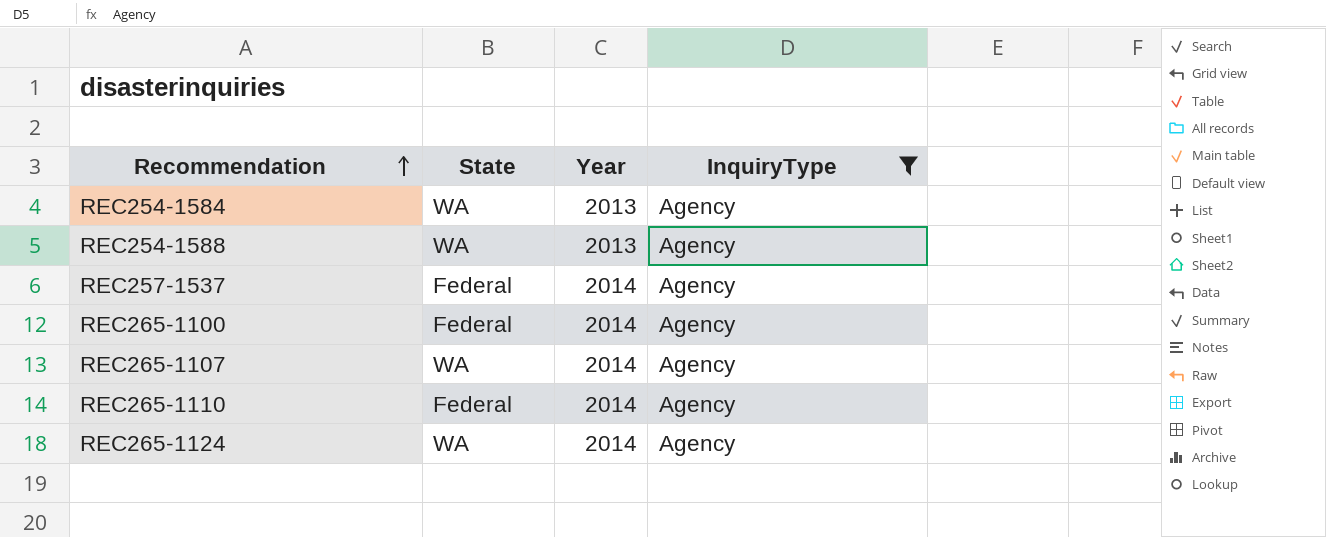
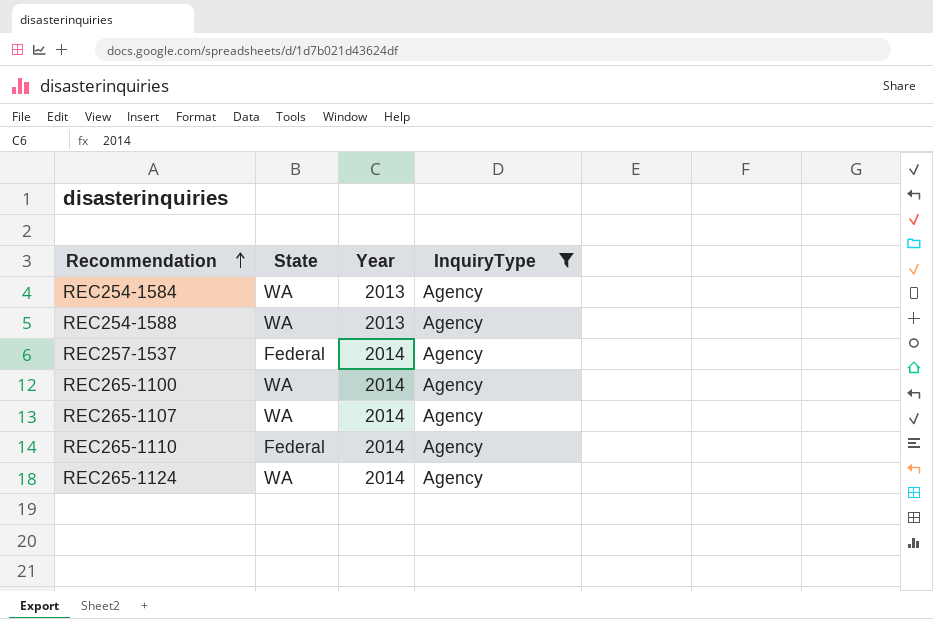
REC265-1100 | State: Federal -> WA

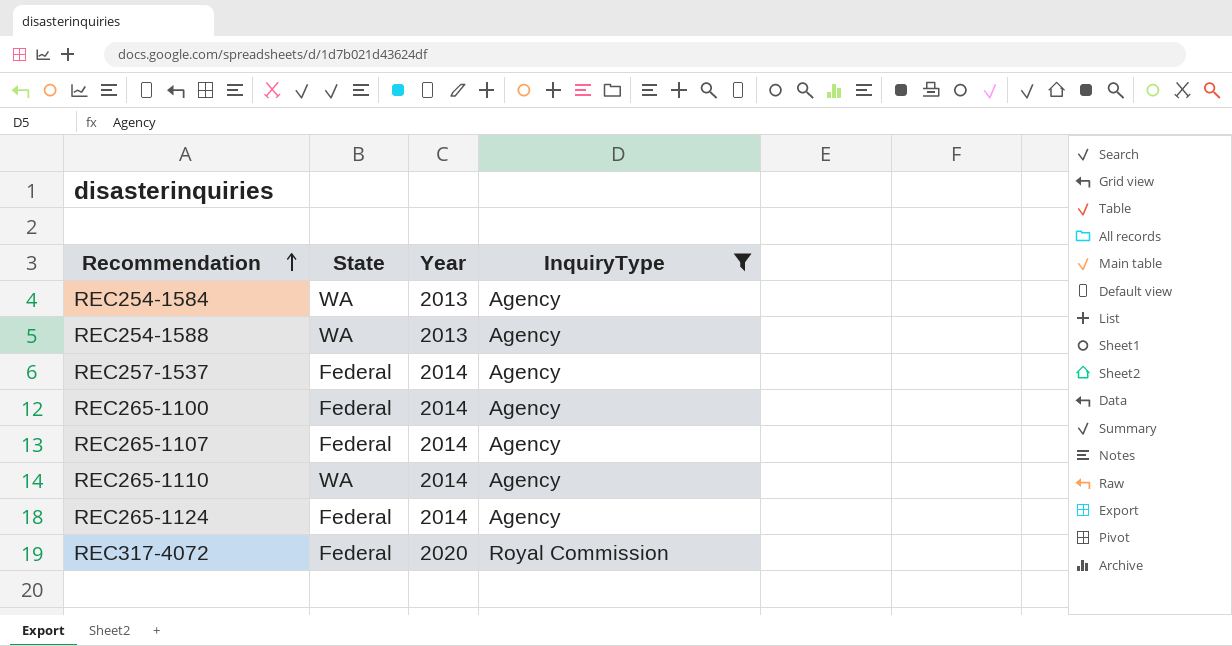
REC265-1100 | State: WA -> Federal
REC265-1107 | State: WA -> Federal
REC265-1110 | State: Federal -> WA
REC265-1124 | State: WA -> Federal
row REC317-4072: none -> Federal | 2020 | Royal Commission

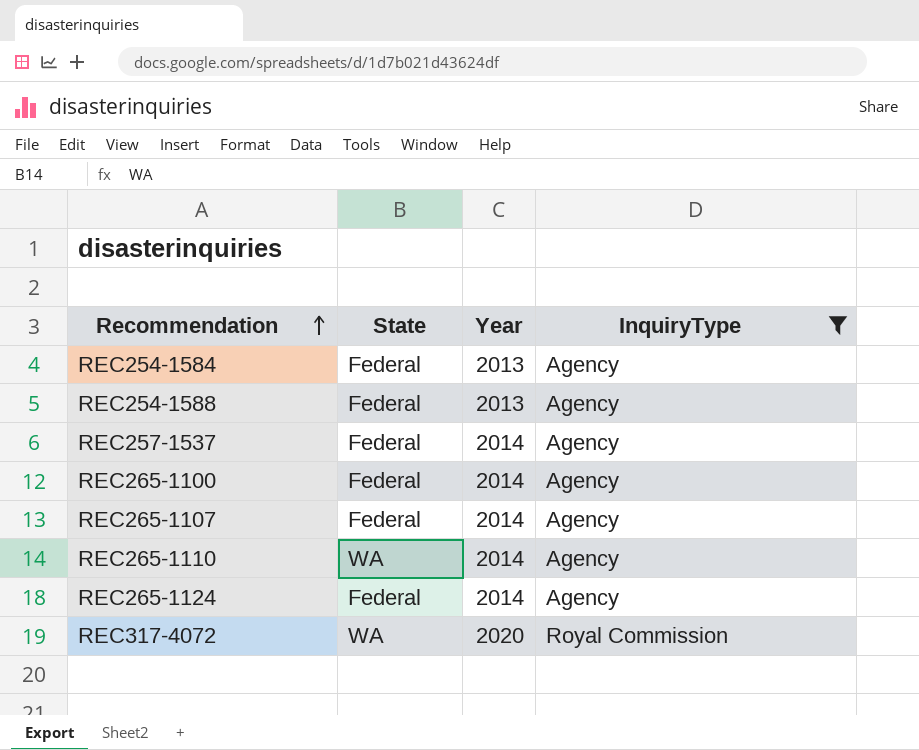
REC254-1584 | State: WA -> Federal
REC254-1588 | State: WA -> Federal
REC317-4072 | State: Federal -> WA

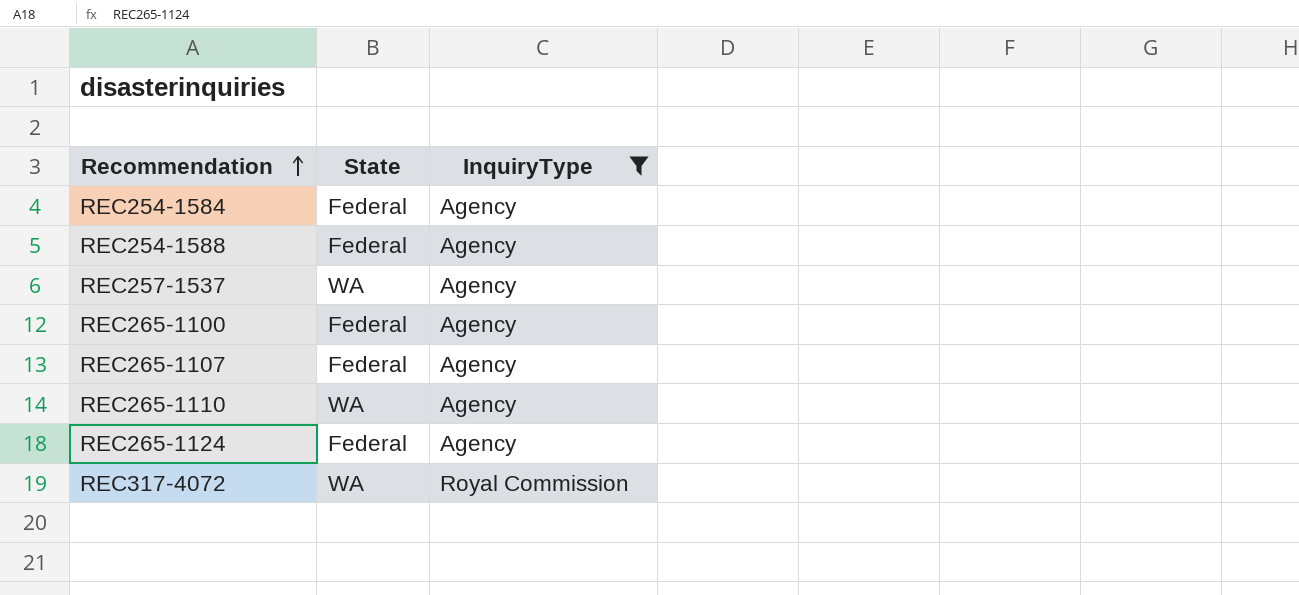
column Year | position: 3 -> none
REC257-1537 | State: Federal -> WA

